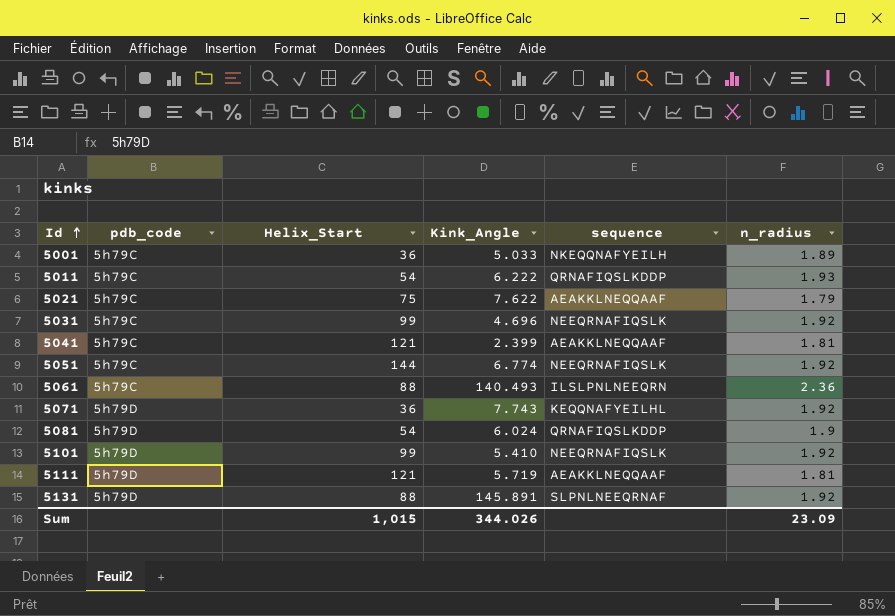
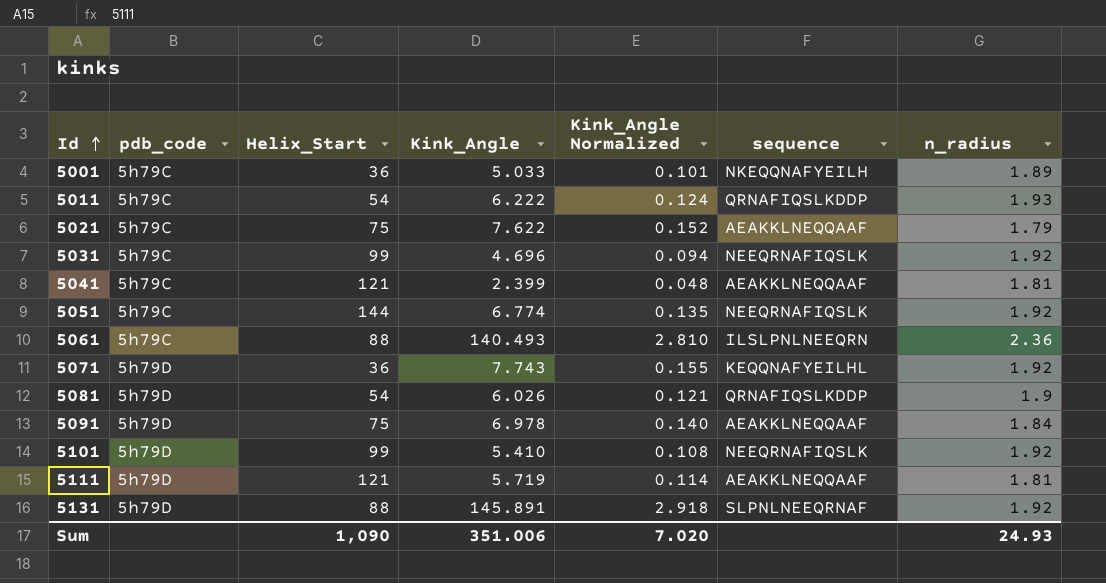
column Kink_Angle Normalized | formula: none -> [Kink_Angle] * 0.02
5081 | Kink_Angle: 6.024 -> 6.026
row 5091: none -> 5h79D | 75 | 6.978 | 0.140 | AEAKKLNEQQAAF | 1.84
Sum | Helix_Start: 1,015 -> 1,090
Sum | Kink_Angle: 344.026 -> 351.006
Sum | n_radius: 23.09 -> 24.93

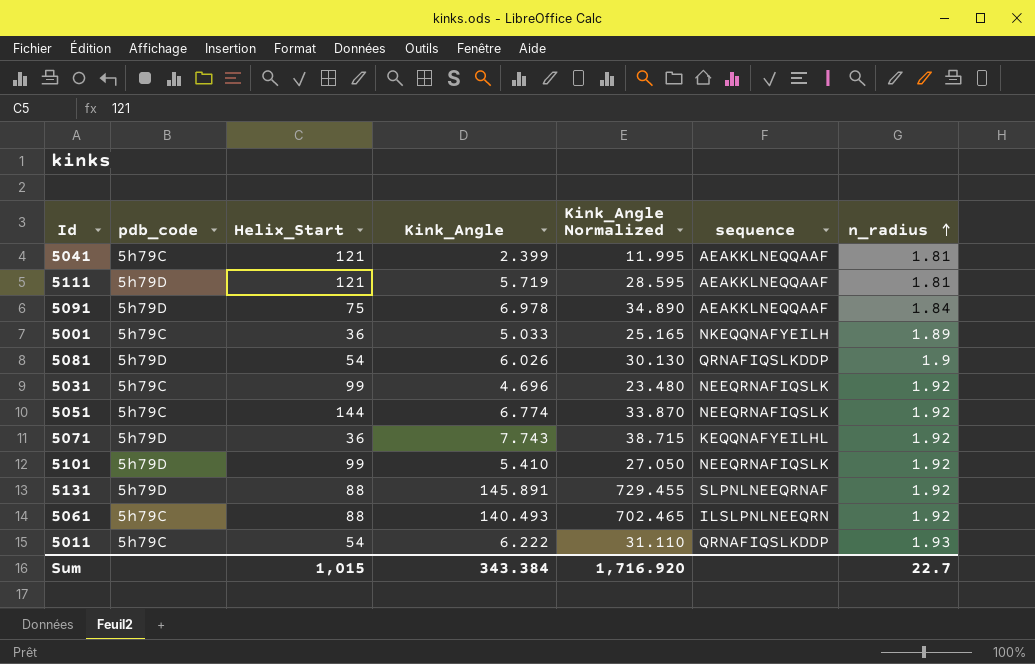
row order: Id ascending -> n_radius ascending
column Kink_Angle Normalized | formula: [Kink_Angle] * 0.02 -> [Kink_Angle] * 5
row 5021: 5h79C | 75 | 7.622 | 0.152 | AEAKKLNEQQAAF | 1.79 -> none
5061 | n_radius: 2.36 -> 1.92
Sum | Helix_Start: 1,090 -> 1,015
Sum | Kink_Angle: 351.006 -> 343.384
Sum | Kink_Angle Normalized: 7.020 -> 1,716.920
Sum | n_radius: 24.93 -> 22.7

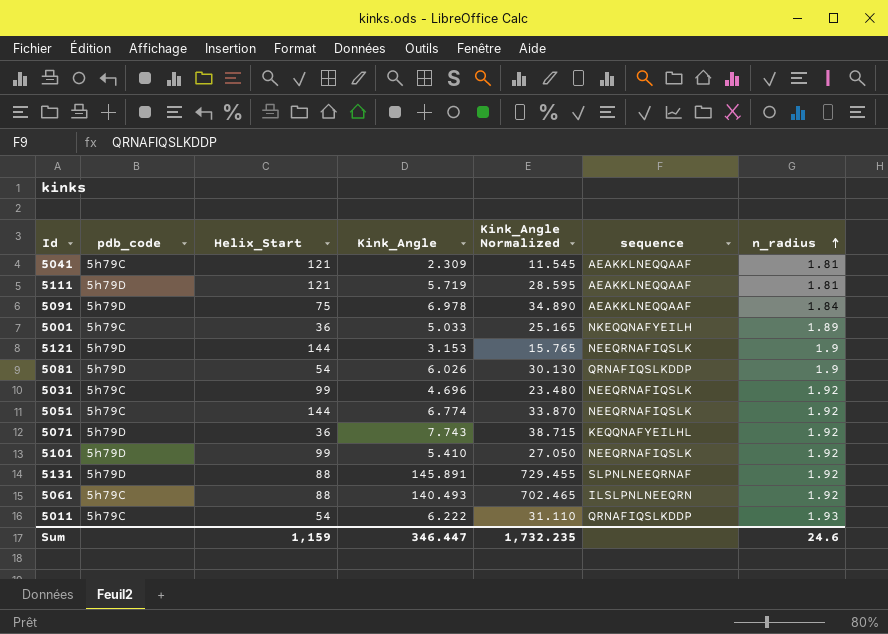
5041 | Kink_Angle: 2.399 -> 2.309
5041 | Kink_Angle Normalized: 11.995 -> 11.545
row 5121: none -> 5h79D | 144 | 3.153 | 15.765 | NEEQRNAFIQSLK | 1.9
Sum | Helix_Start: 1,015 -> 1,159
Sum | Kink_Angle: 343.384 -> 346.447
Sum | Kink_Angle Normalized: 1,716.920 -> 1,732.235
Sum | n_radius: 22.7 -> 24.6

